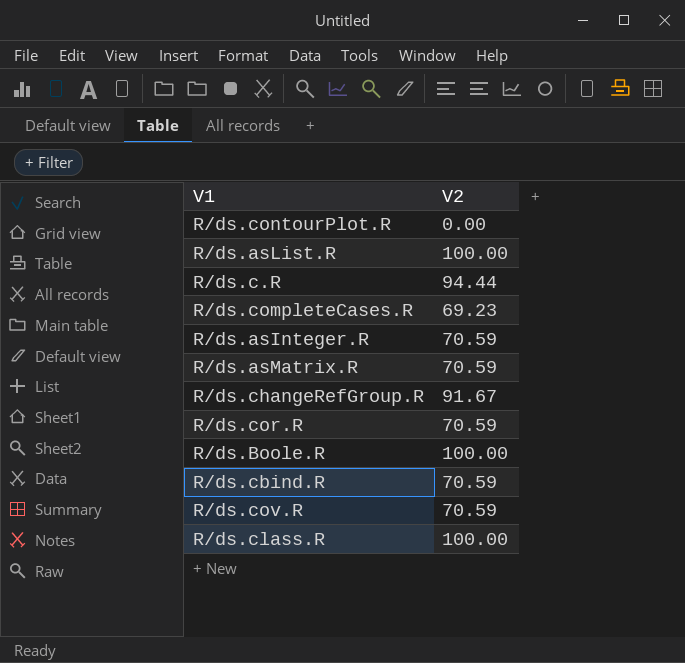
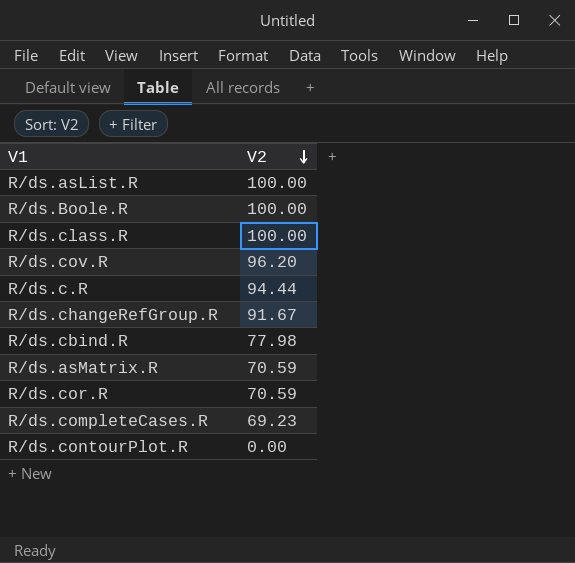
row order: none -> V2 descending
row R/ds.asInteger.R: 70.59 -> none
R/ds.cov.R | V2: 70.59 -> 96.20
R/ds.cbind.R | V2: 70.59 -> 77.98

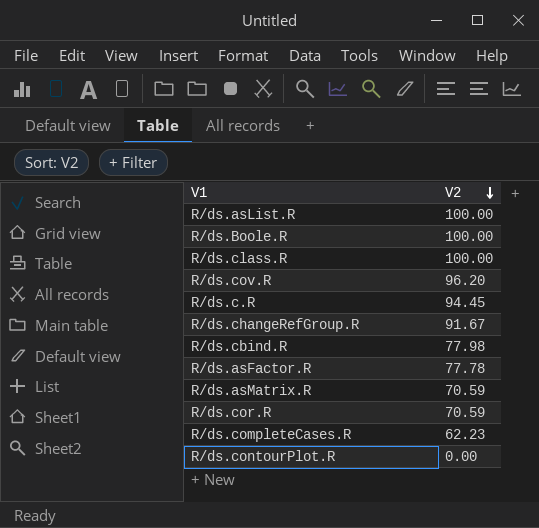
R/ds.c.R | V2: 94.44 -> 94.45
row R/ds.asFactor.R: none -> 77.78
R/ds.completeCases.R | V2: 69.23 -> 62.23

